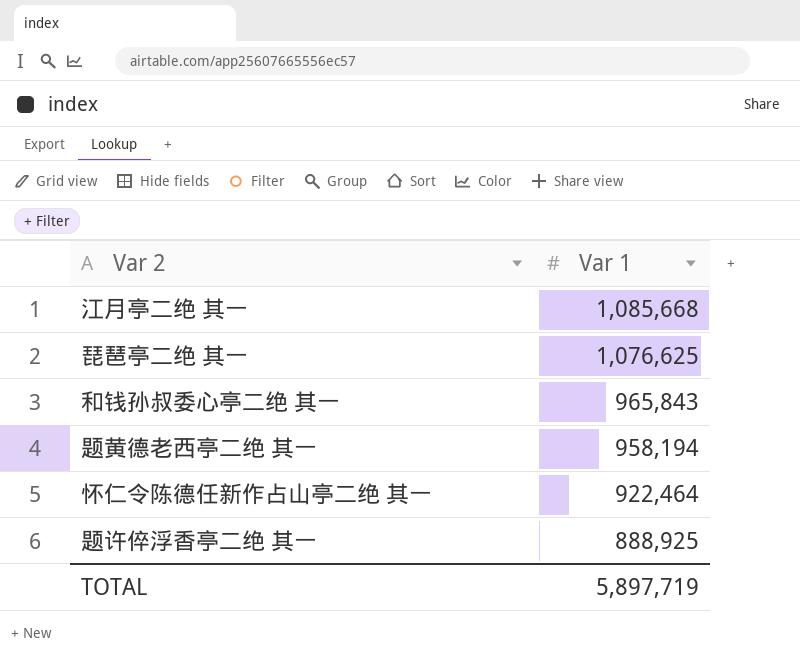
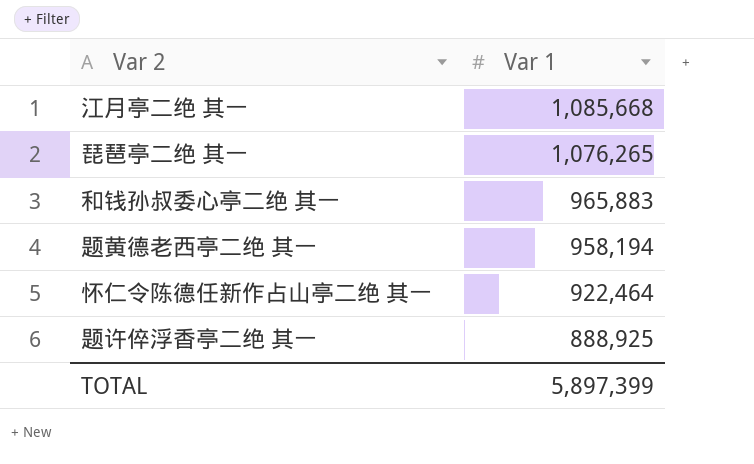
琵琶亭二绝 其一 | Var 1: 1,076,625 -> 1,076,265
和钱孙叔委心亭二绝 其一 | Var 1: 965,843 -> 965,883
TOTAL | Var 1: 5,897,719 -> 5,897,399

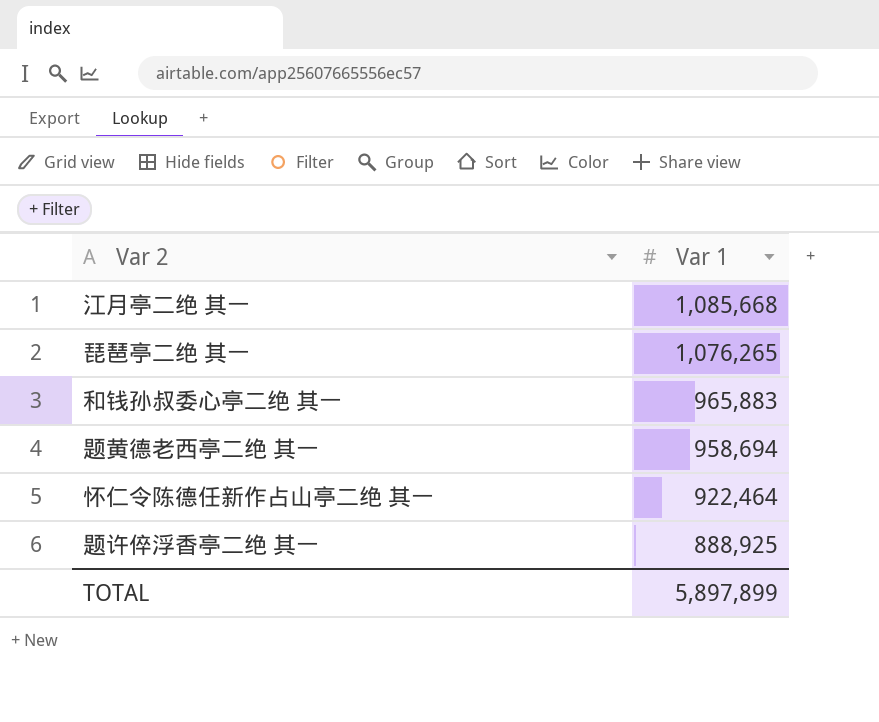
题黄德老西亭二绝 其一 | Var 1: 958,194 -> 958,694
TOTAL | Var 1: 5,897,399 -> 5,897,899

